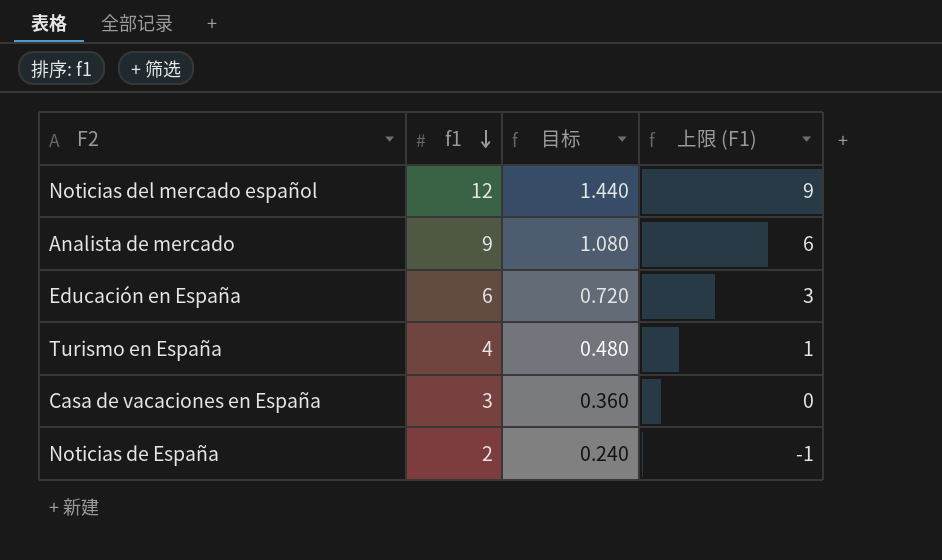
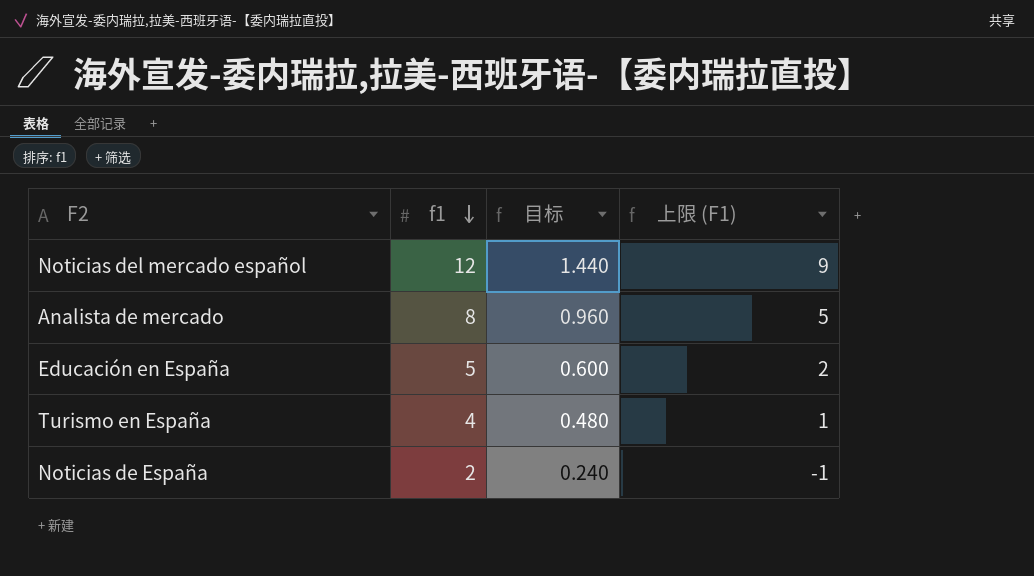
row Casa de vacaciones en España: 3 | 0.360 | 0 -> none
Analista de mercado | f1: 9 -> 8
Analista de mercado | 目标: 1.080 -> 0.960
Analista de mercado | 上限 (F1): 6 -> 5
Educación en España | f1: 6 -> 5
Educación en España | 目标: 0.720 -> 0.600
Educación en España | 上限 (F1): 3 -> 2

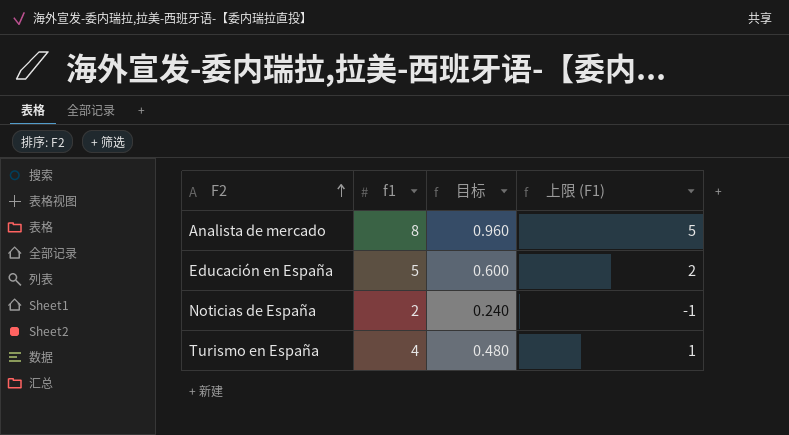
row order: f1 descending -> F2 ascending
row Noticias del mercado español: 12 | 1.440 | 9 -> none

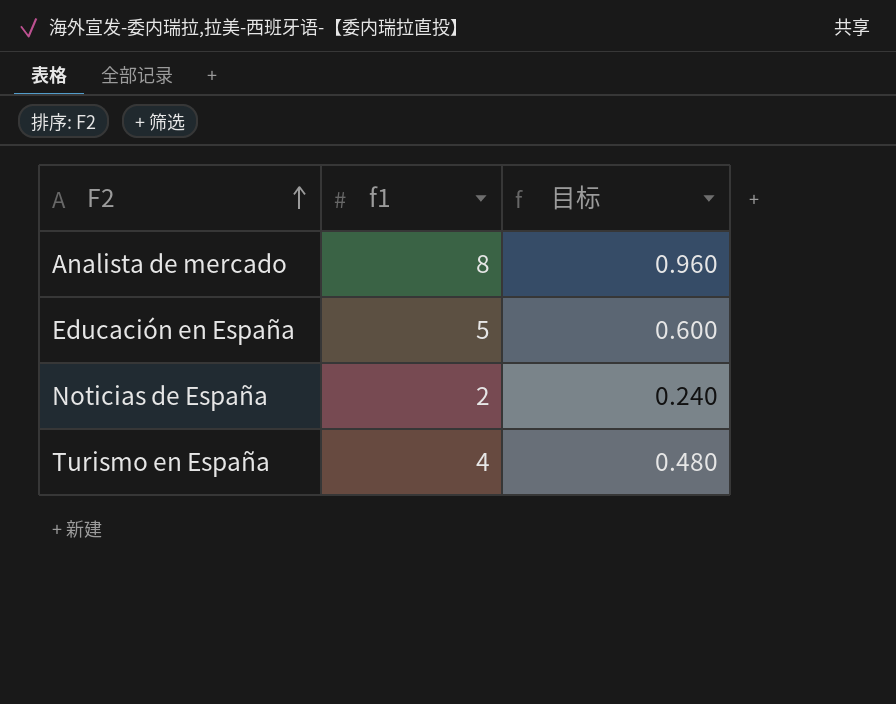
column 上限 (F1) | formula: [f1] - 3 -> none

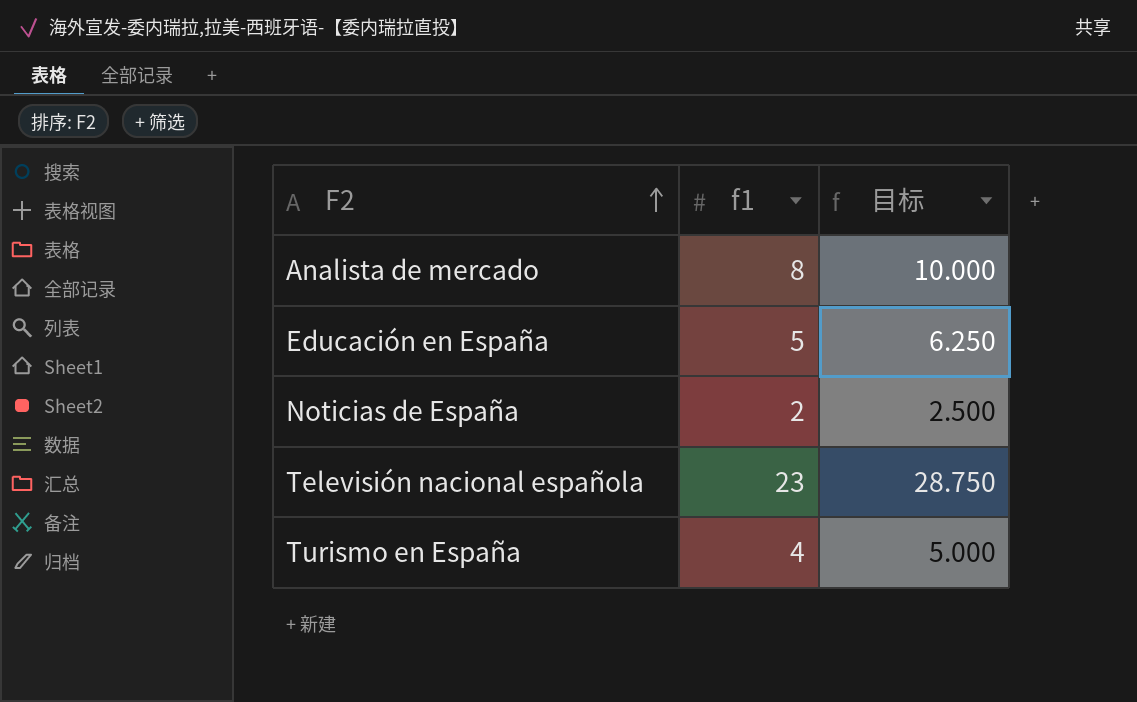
column 目标 | formula: [f1] * 0.12 -> [f1] * 1.25
row Televisión nacional española: none -> 23 | 28.750

